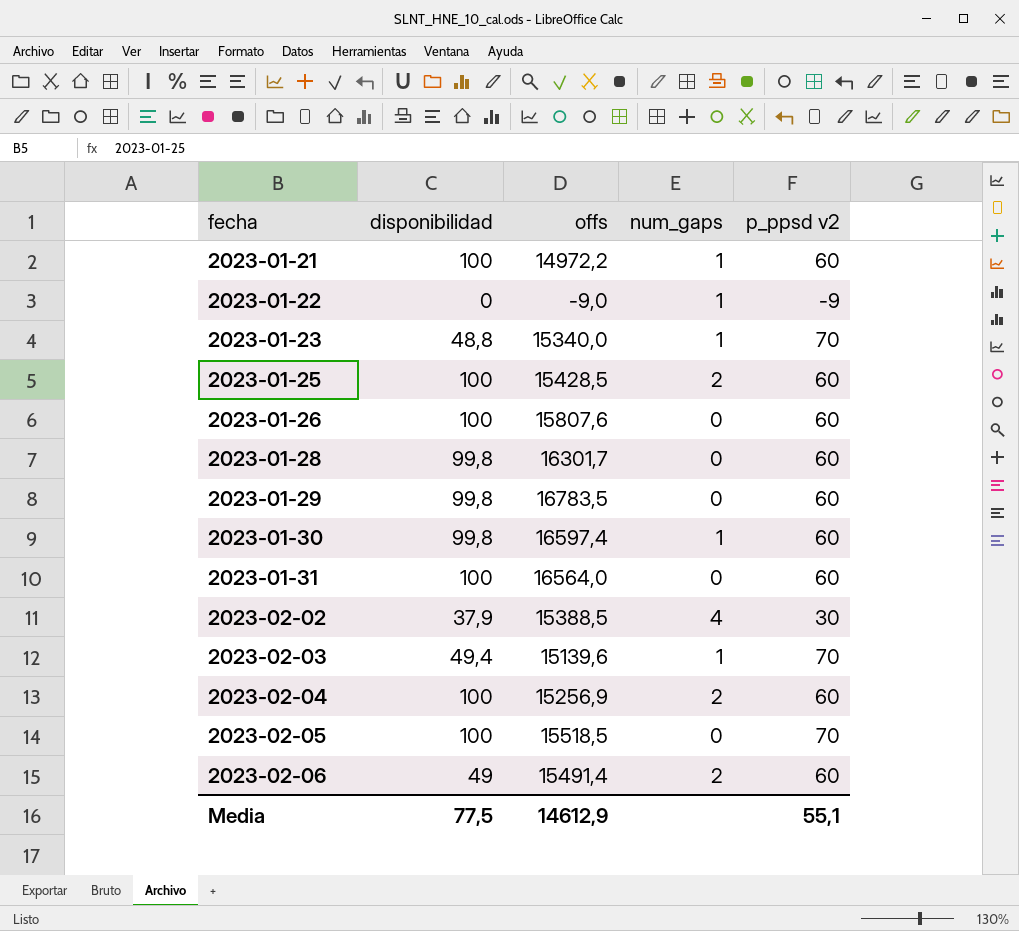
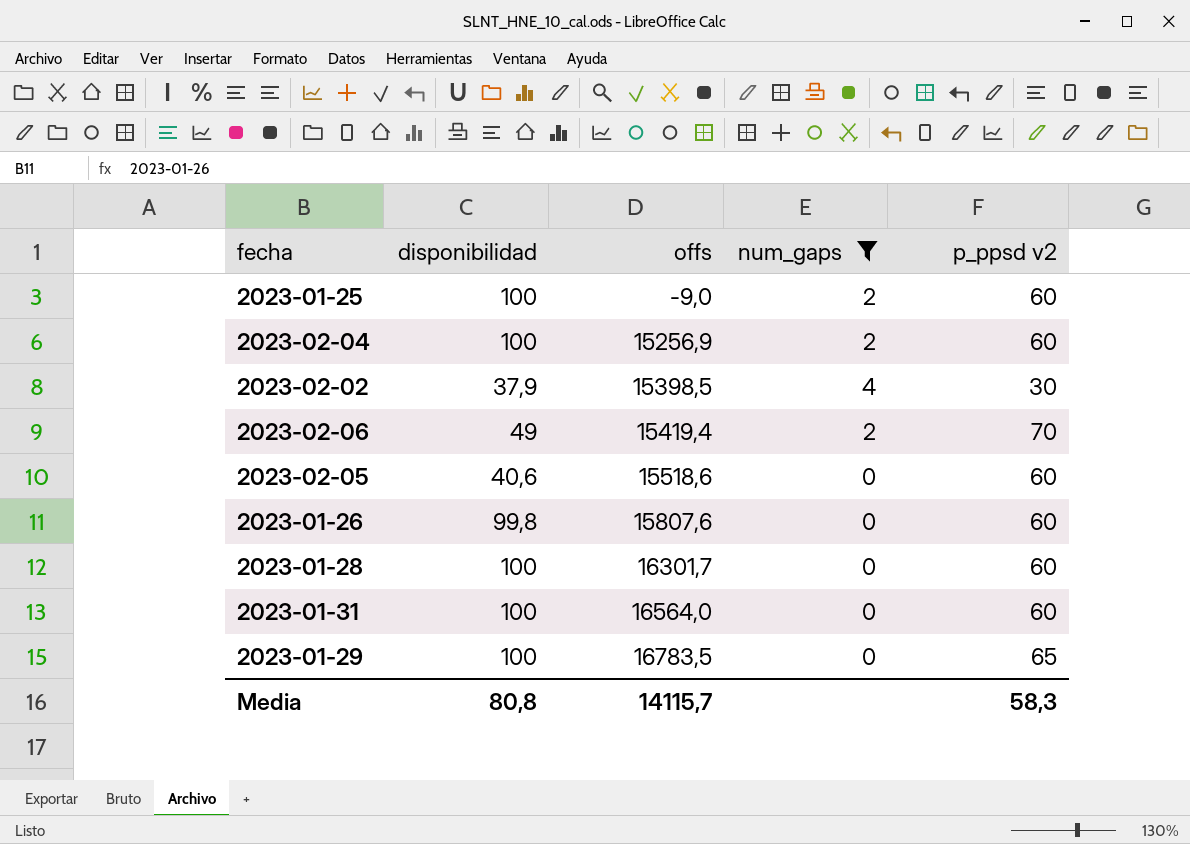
filter: none -> num_gaps != 1
row order: fecha ascending -> offs ascending
2023-01-25 | offs: 15428,5 -> -9,0
2023-02-02 | offs: 15388,5 -> 15398,5
2023-02-06 | offs: 15491,4 -> 15419,4
2023-02-06 | p_ppsd v2: 60 -> 70
2023-02-05 | disponibilidad: 100 -> 40,6
2023-02-05 | offs: 15518,5 -> 15518,6
2023-02-05 | p_ppsd v2: 70 -> 60
2023-01-26 | disponibilidad: 100 -> 99,8
2023-01-28 | disponibilidad: 99,8 -> 100
2023-01-29 | disponibilidad: 99,8 -> 100
2023-01-29 | p_ppsd v2: 60 -> 65
Media | disponibilidad: 77,5 -> 80,8
Media | offs: 14612,9 -> 14115,7
Media | p_ppsd v2: 55,1 -> 58,3

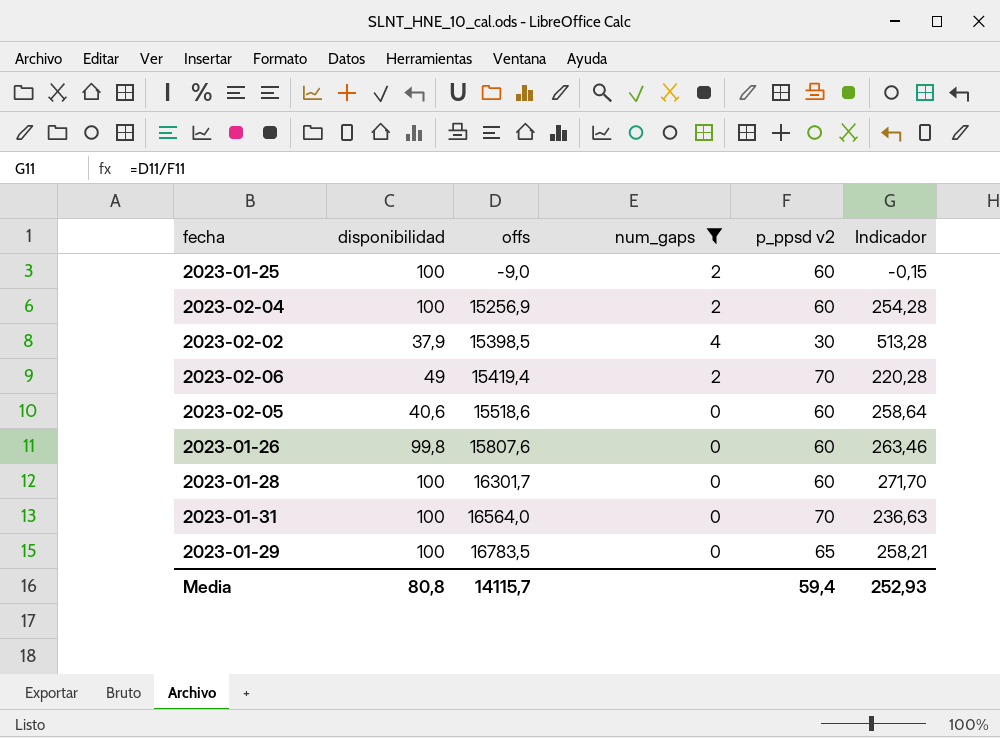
column Indicador | formula: none -> [offs] / [p_ppsd v2]
2023-01-31 | p_ppsd v2: 60 -> 70
Media | p_ppsd v2: 58,3 -> 59,4

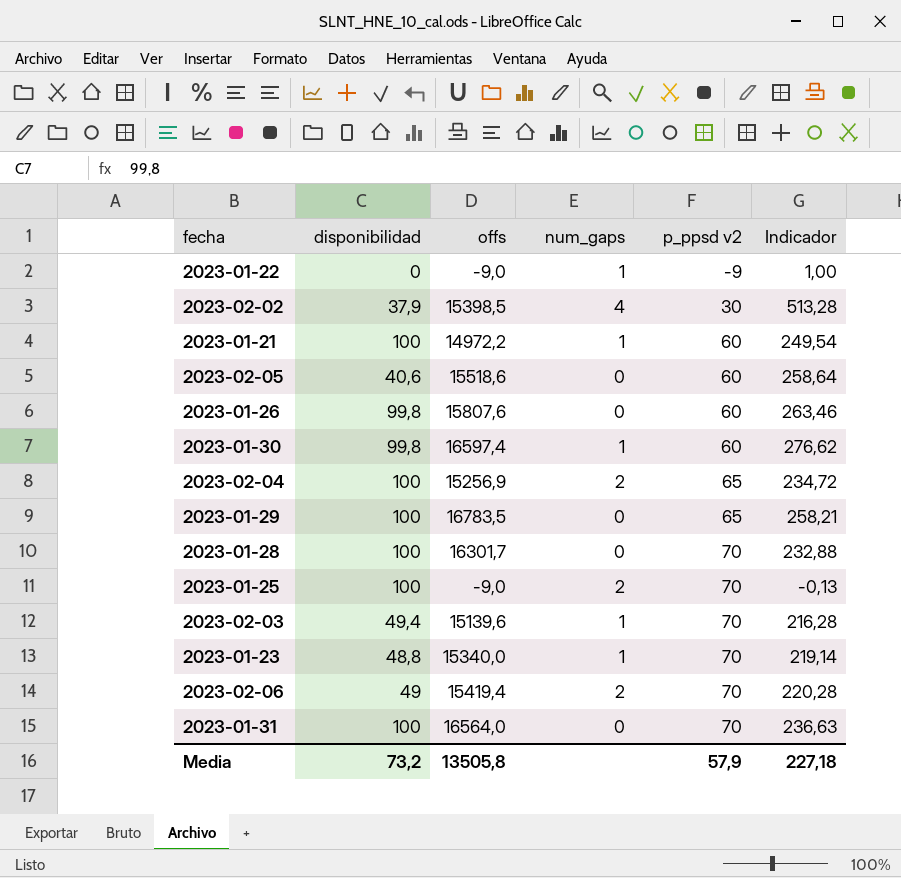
filter: num_gaps != 1 -> none
row order: offs ascending -> p_ppsd v2 ascending
2023-02-04 | p_ppsd v2: 60 -> 65
2023-02-04 | Indicador: 254,28 -> 234,72
2023-01-28 | p_ppsd v2: 60 -> 70
2023-01-28 | Indicador: 271,70 -> 232,88
2023-01-25 | p_ppsd v2: 60 -> 70
2023-01-25 | Indicador: -0,15 -> -0,13
Media | disponibilidad: 80,8 -> 73,2
Media | offs: 14115,7 -> 13505,8
Media | p_ppsd v2: 59,4 -> 57,9
Media | Indicador: 252,93 -> 227,18

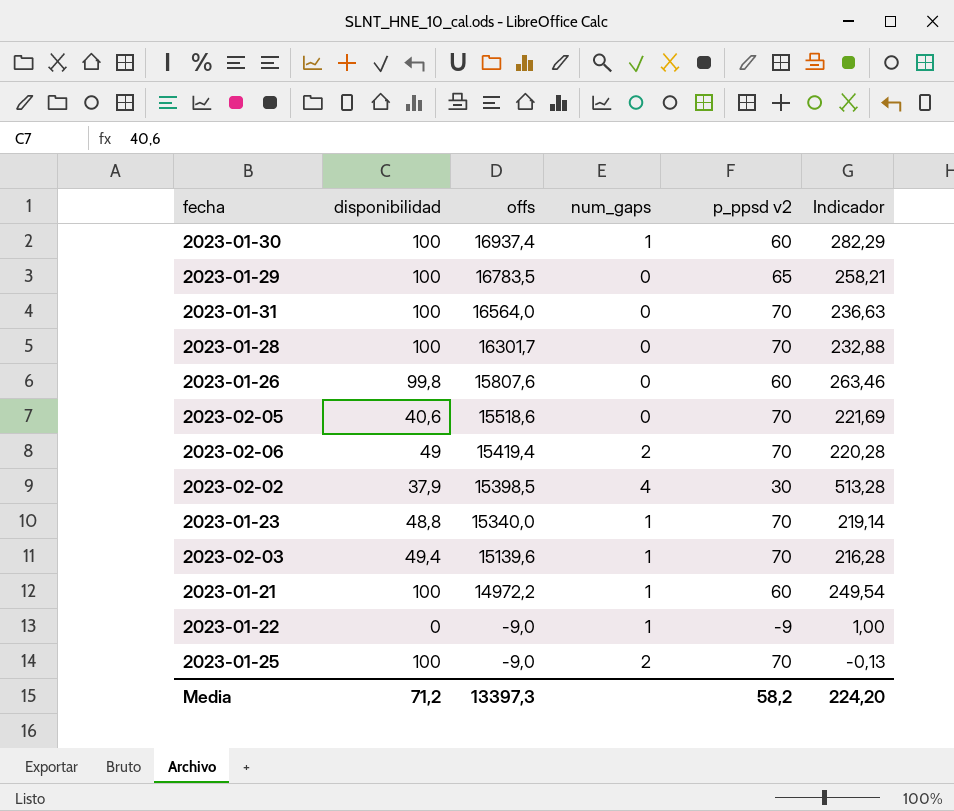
row order: p_ppsd v2 ascending -> offs descending
row 2023-02-04: 100 | 15256,9 | 2 | 65 | 234,72 -> none
2023-01-30 | disponibilidad: 99,8 -> 100
2023-01-30 | offs: 16597,4 -> 16937,4
2023-01-30 | Indicador: 276,62 -> 282,29
2023-02-05 | p_ppsd v2: 60 -> 70
2023-02-05 | Indicador: 258,64 -> 221,69
Media | disponibilidad: 73,2 -> 71,2
Media | offs: 13505,8 -> 13397,3
Media | p_ppsd v2: 57,9 -> 58,2
Media | Indicador: 227,18 -> 224,20

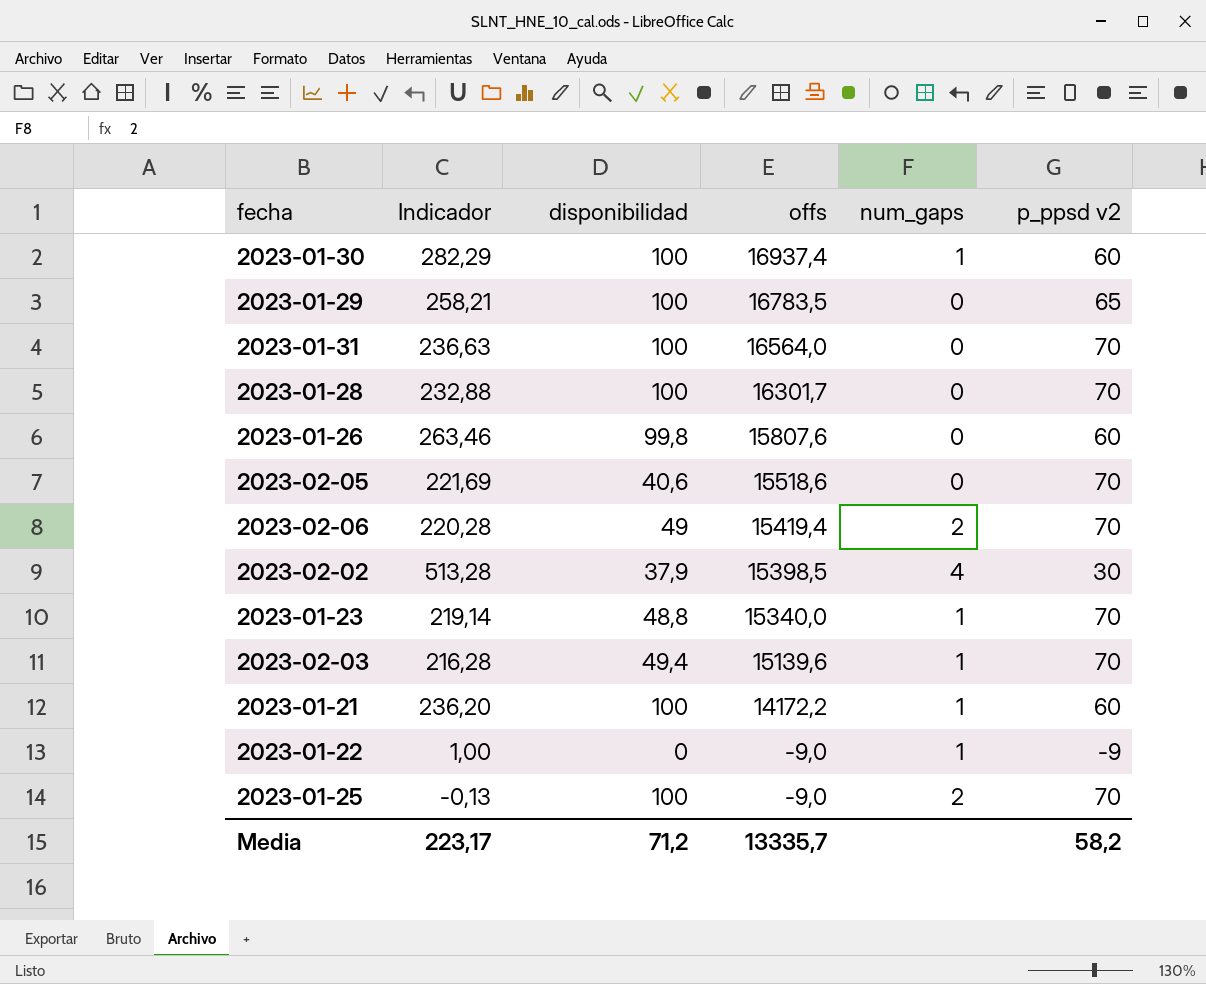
column Indicador | position: 6 -> 2
2023-01-21 | Indicador: 249,54 -> 236,20
2023-01-21 | offs: 14972,2 -> 14172,2
Media | Indicador: 224,20 -> 223,17
Media | offs: 13397,3 -> 13335,7

